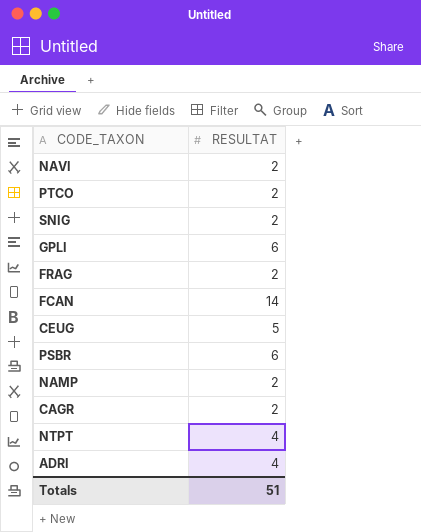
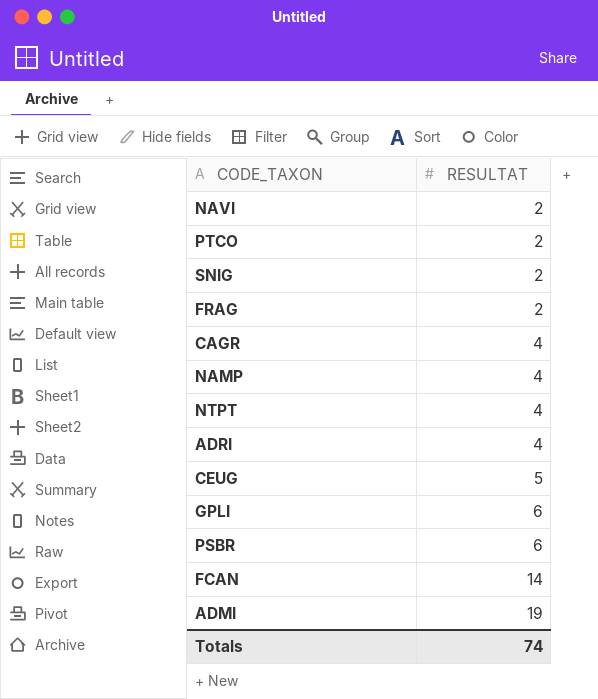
row order: none -> RESULTAT ascending
CAGR | RESULTAT: 2 -> 4
NAMP | RESULTAT: 2 -> 4
row ADMI: none -> 19
Totals | RESULTAT: 51 -> 74

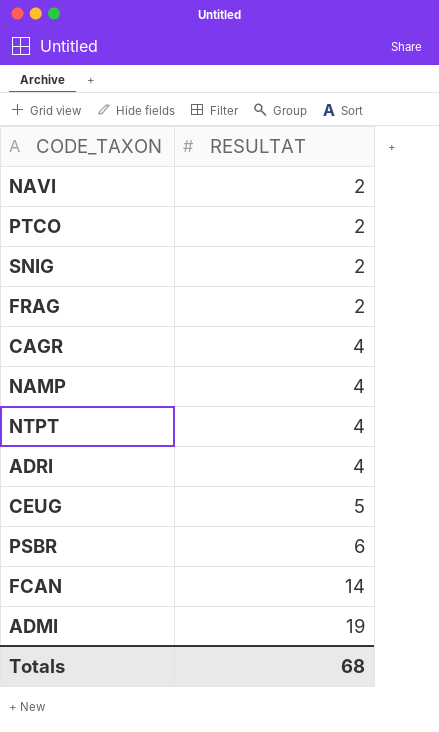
row GPLI: 6 -> none
Totals | RESULTAT: 74 -> 68

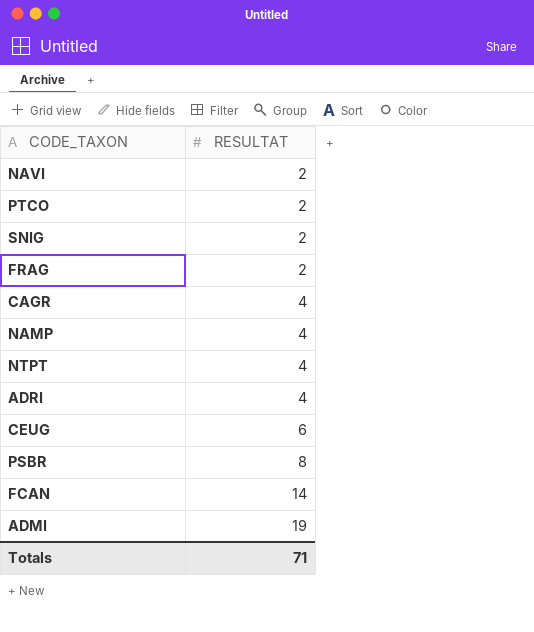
CEUG | RESULTAT: 5 -> 6
PSBR | RESULTAT: 6 -> 8
Totals | RESULTAT: 68 -> 71

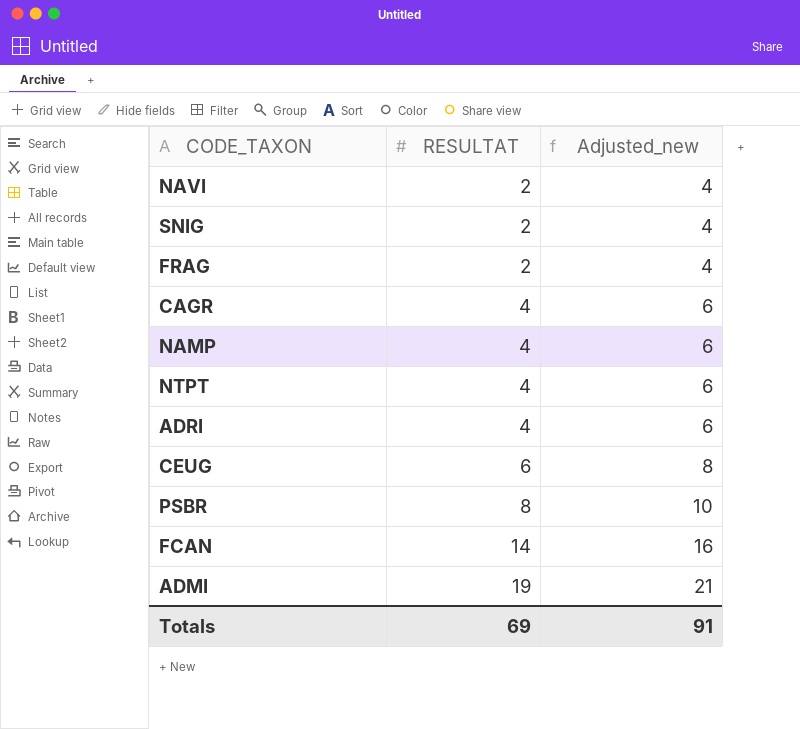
column Adjusted_new | formula: none -> [RESULTAT] + 2
row PTCO: 2 -> none
Totals | RESULTAT: 71 -> 69

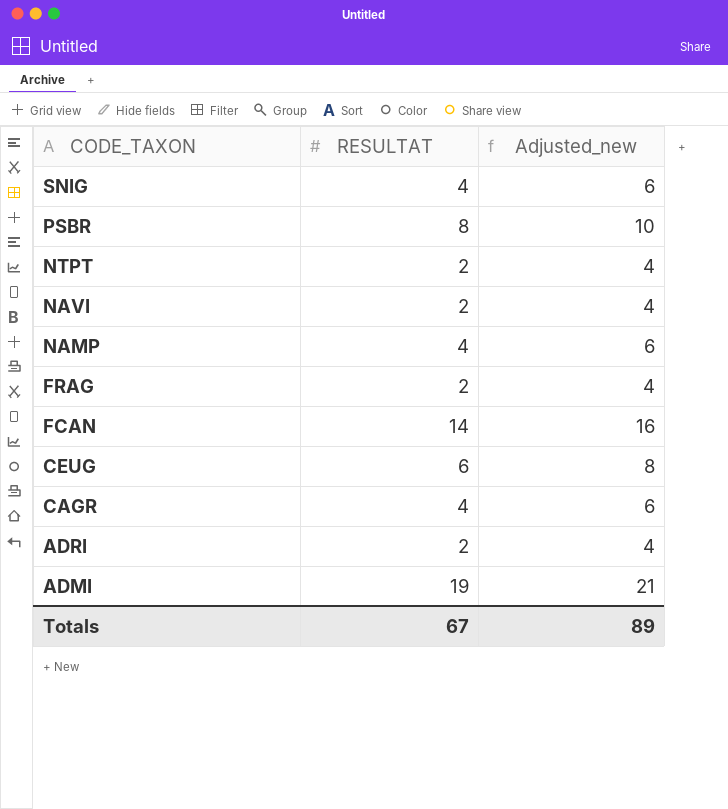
row order: RESULTAT ascending -> CODE_TAXON descending
SNIG | RESULTAT: 2 -> 4
SNIG | Adjusted_new: 4 -> 6
NTPT | RESULTAT: 4 -> 2
NTPT | Adjusted_new: 6 -> 4
ADRI | RESULTAT: 4 -> 2
ADRI | Adjusted_new: 6 -> 4
Totals | RESULTAT: 69 -> 67
Totals | Adjusted_new: 91 -> 89

